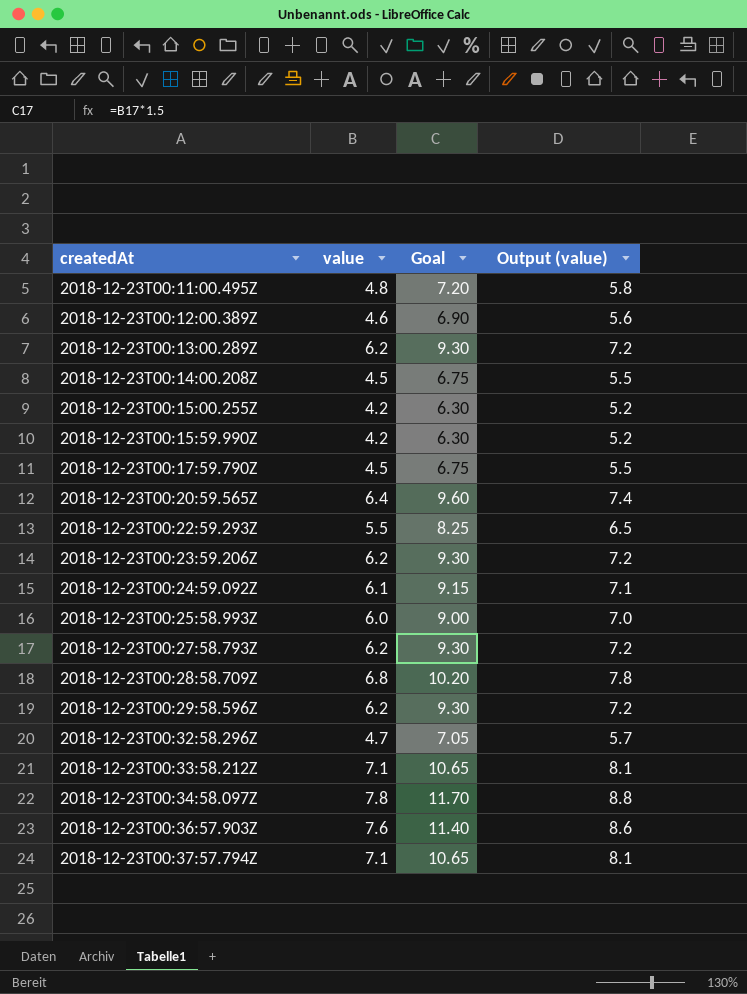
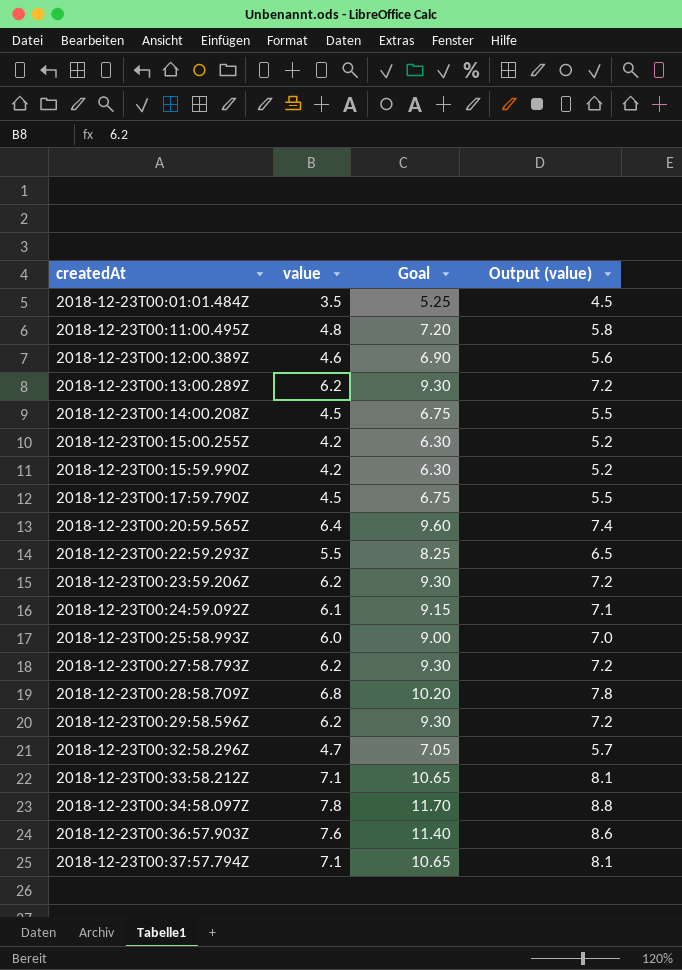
row 2018-12-23T00:01:01.484Z: none -> 3.5 | 5.25 | 4.5

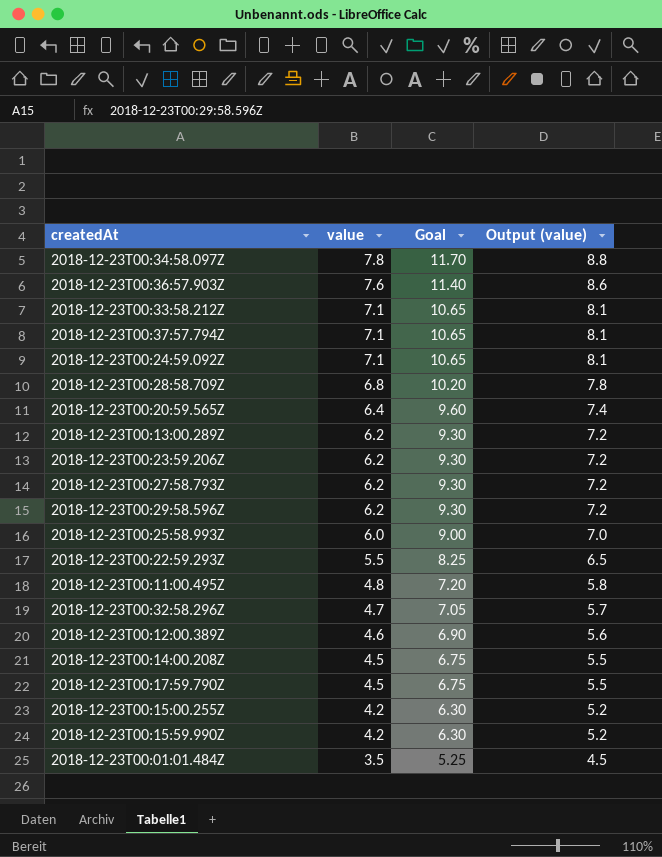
row order: createdAt ascending -> value descending
2018-12-23T00:24:59.092Z | value: 6.1 -> 7.1
2018-12-23T00:24:59.092Z | Goal: 9.15 -> 10.65
2018-12-23T00:24:59.092Z | Output (value): 7.1 -> 8.1

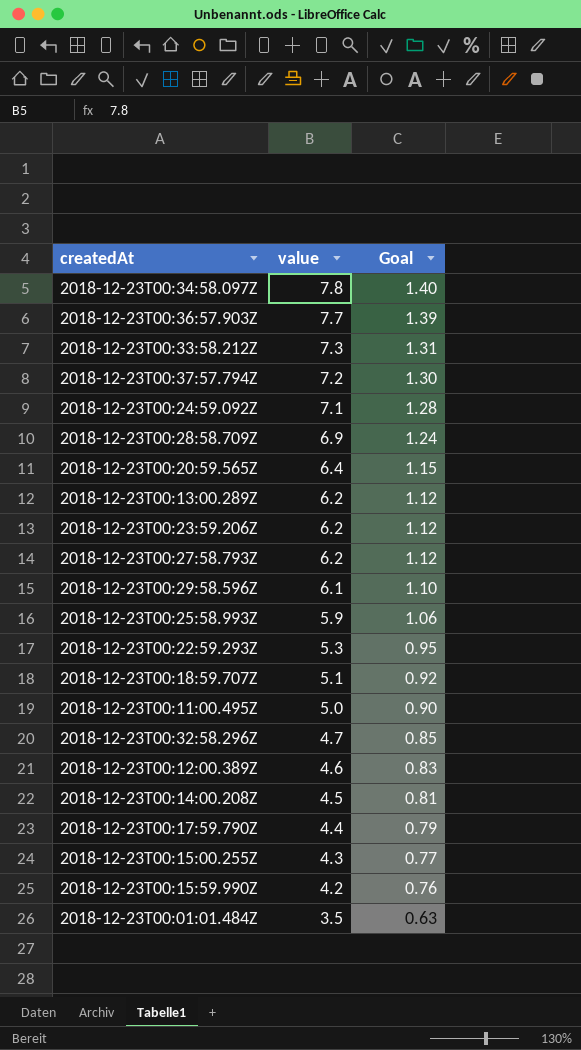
column Output (value) | formula: [value] + 1 -> none
column Goal | formula: [value] * 1.5 -> [value] * 0.18
2018-12-23T00:36:57.903Z | value: 7.6 -> 7.7
2018-12-23T00:33:58.212Z | value: 7.1 -> 7.3
2018-12-23T00:37:57.794Z | value: 7.1 -> 7.2
2018-12-23T00:28:58.709Z | value: 6.8 -> 6.9
2018-12-23T00:29:58.596Z | value: 6.2 -> 6.1
2018-12-23T00:25:58.993Z | value: 6.0 -> 5.9
2018-12-23T00:22:59.293Z | value: 5.5 -> 5.3
row 2018-12-23T00:18:59.707Z: none -> 5.1 | 0.92
2018-12-23T00:11:00.495Z | value: 4.8 -> 5.0
2018-12-23T00:17:59.790Z | value: 4.5 -> 4.4
2018-12-23T00:15:00.255Z | value: 4.2 -> 4.3

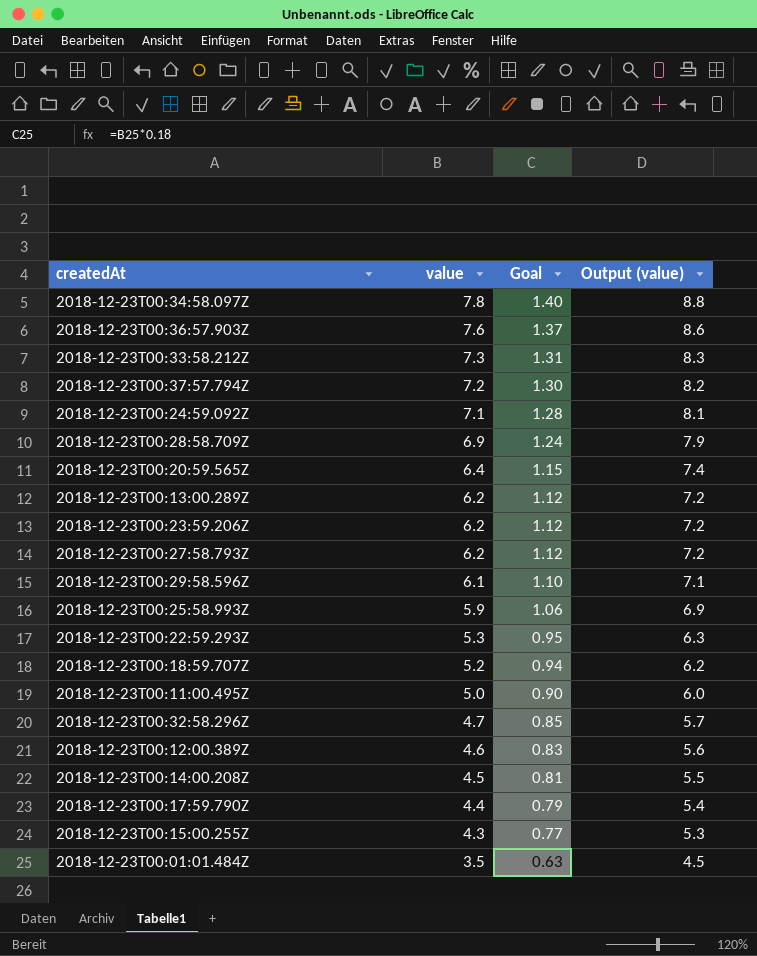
column Output (value) | formula: none -> [value] + 1
row 2018-12-23T00:15:59.990Z: 4.2 | 0.76 -> none
2018-12-23T00:36:57.903Z | value: 7.7 -> 7.6
2018-12-23T00:36:57.903Z | Goal: 1.39 -> 1.37
2018-12-23T00:18:59.707Z | value: 5.1 -> 5.2
2018-12-23T00:18:59.707Z | Goal: 0.92 -> 0.94

